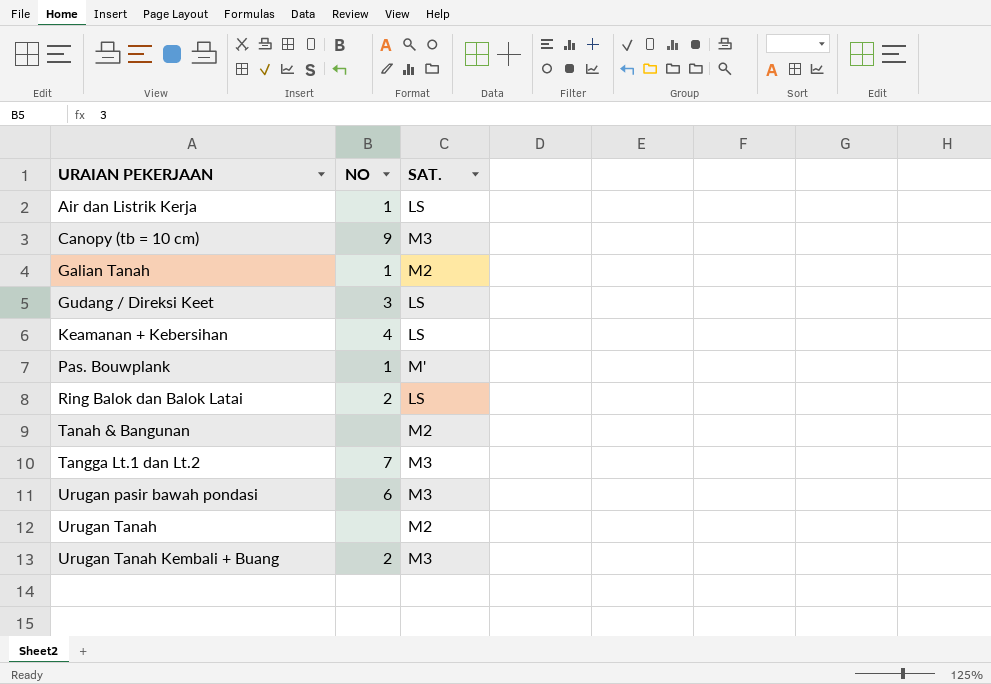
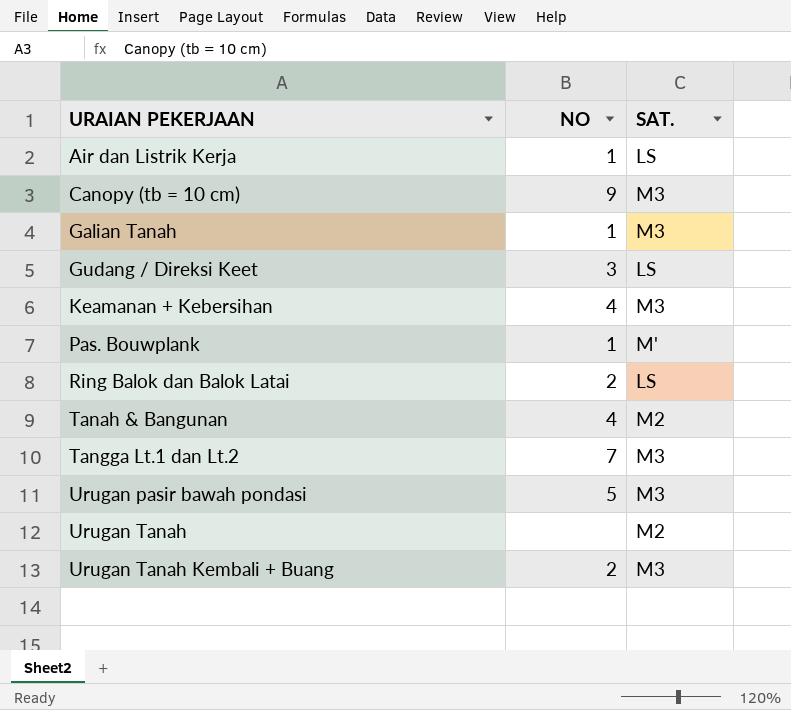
Galian Tanah | SAT.: M2 -> M3
Keamanan + Kebersihan | SAT.: LS -> M3
Tanah & Bangunan | NO: none -> 4
Urugan pasir bawah pondasi | NO: 6 -> 5

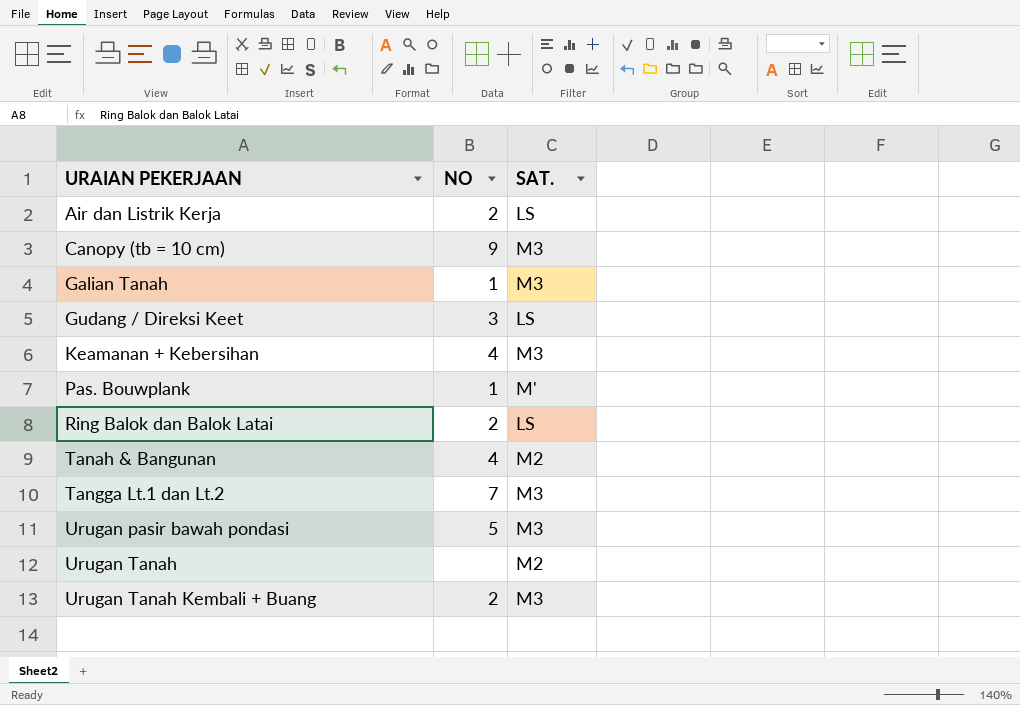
Air dan Listrik Kerja | NO: 1 -> 2

